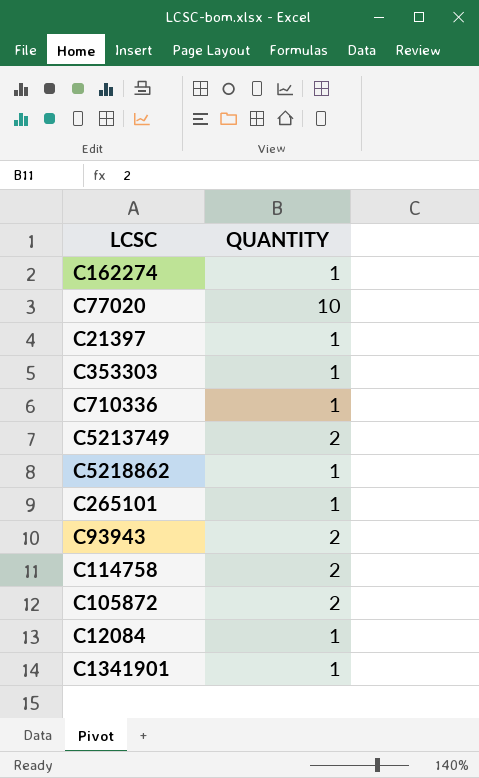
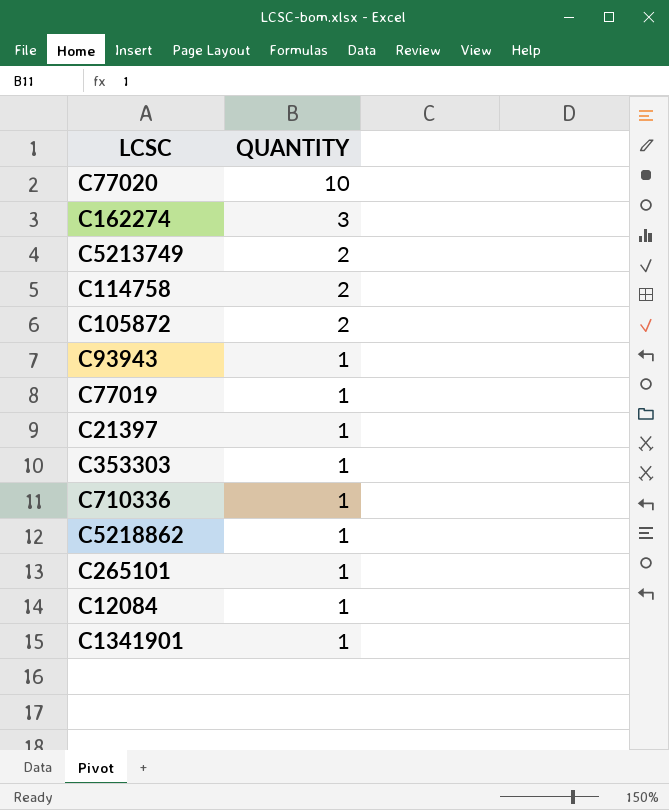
row order: none -> QUANTITY descending
C162274 | QUANTITY: 1 -> 3
C93943 | QUANTITY: 2 -> 1
row C77019: none -> 1

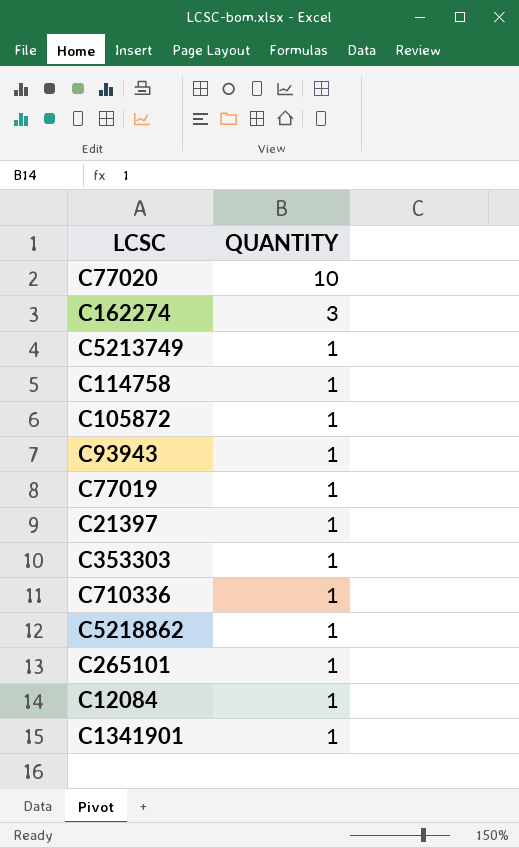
C5213749 | QUANTITY: 2 -> 1
C114758 | QUANTITY: 2 -> 1
C105872 | QUANTITY: 2 -> 1

